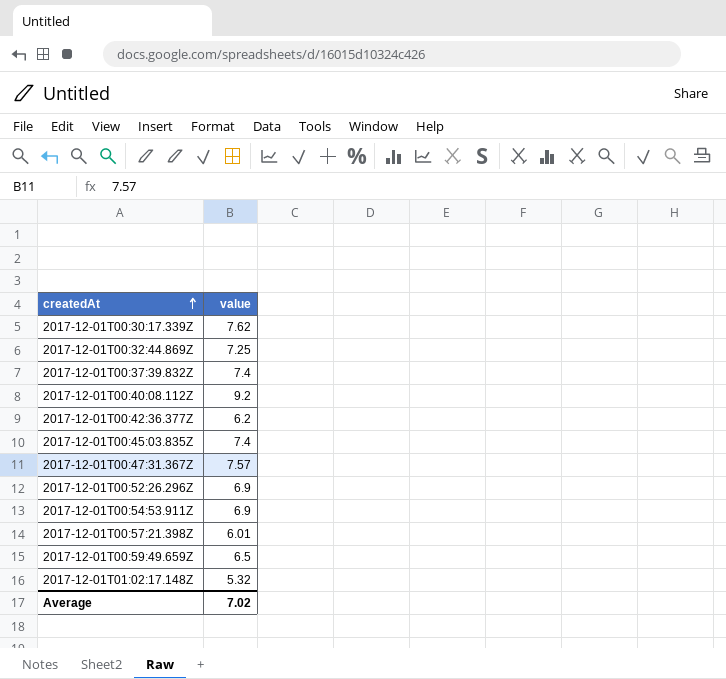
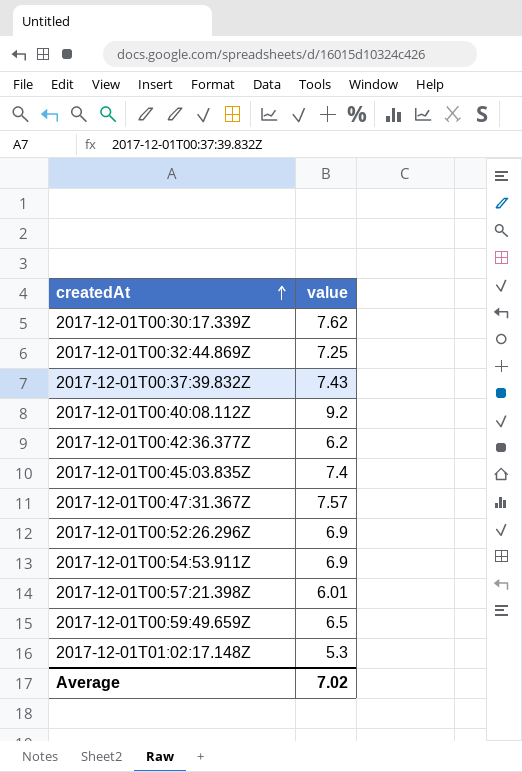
2017-12-01T00:37:39.832Z | value: 7.4 -> 7.43
2017-12-01T01:02:17.148Z | value: 5.32 -> 5.3

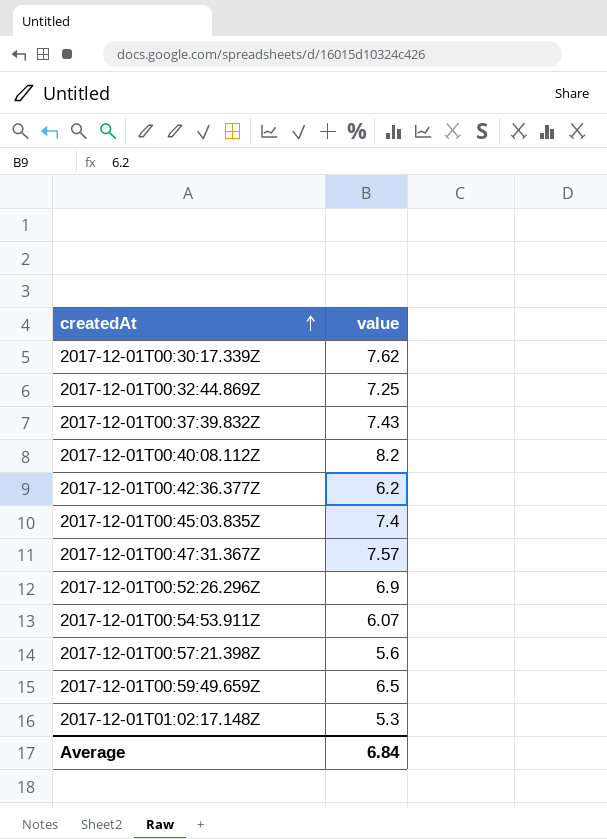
2017-12-01T00:40:08.112Z | value: 9.2 -> 8.2
2017-12-01T00:54:53.911Z | value: 6.9 -> 6.07
2017-12-01T00:57:21.398Z | value: 6.01 -> 5.6
Average | value: 7.02 -> 6.84

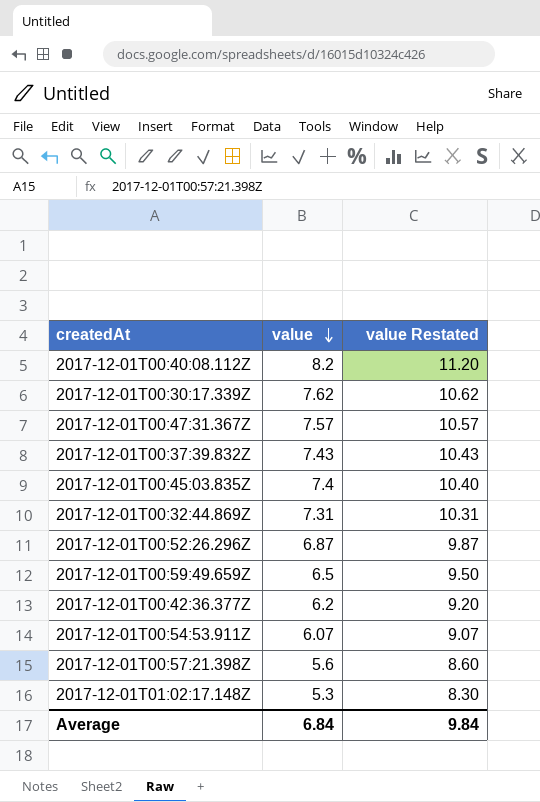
row order: createdAt ascending -> value descending
column value Restated | formula: none -> [value] + 3
2017-12-01T00:32:44.869Z | value: 7.25 -> 7.31
2017-12-01T00:52:26.296Z | value: 6.9 -> 6.87

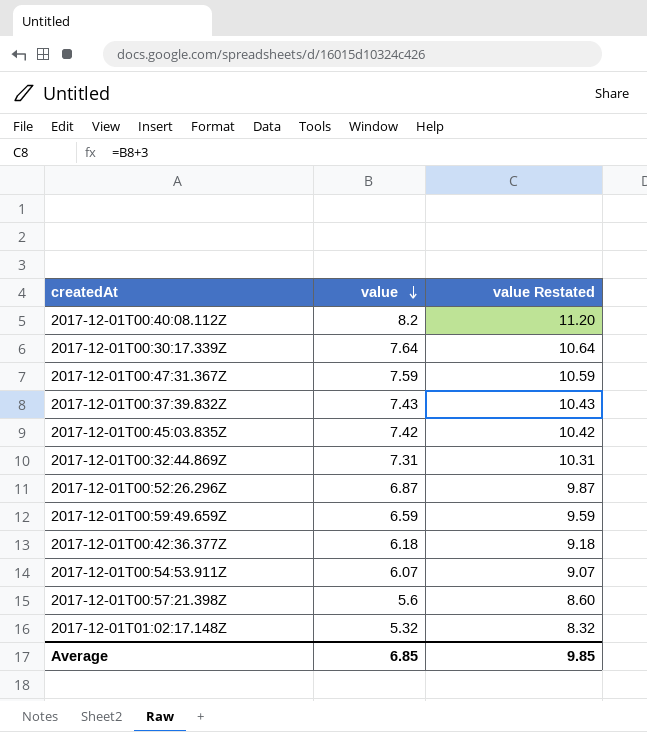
2017-12-01T00:30:17.339Z | value: 7.62 -> 7.64
2017-12-01T00:30:17.339Z | value Restated: 10.62 -> 10.64
2017-12-01T00:47:31.367Z | value: 7.57 -> 7.59
2017-12-01T00:47:31.367Z | value Restated: 10.57 -> 10.59
2017-12-01T00:45:03.835Z | value: 7.4 -> 7.42
2017-12-01T00:45:03.835Z | value Restated: 10.40 -> 10.42
2017-12-01T00:59:49.659Z | value: 6.5 -> 6.59
2017-12-01T00:59:49.659Z | value Restated: 9.50 -> 9.59
2017-12-01T00:42:36.377Z | value: 6.2 -> 6.18
2017-12-01T00:42:36.377Z | value Restated: 9.20 -> 9.18
2017-12-01T01:02:17.148Z | value: 5.3 -> 5.32
2017-12-01T01:02:17.148Z | value Restated: 8.30 -> 8.32
Average | value: 6.84 -> 6.85
Average | value Restated: 9.84 -> 9.85

